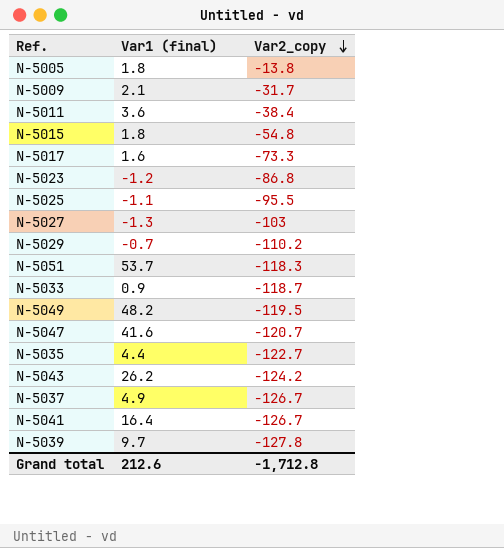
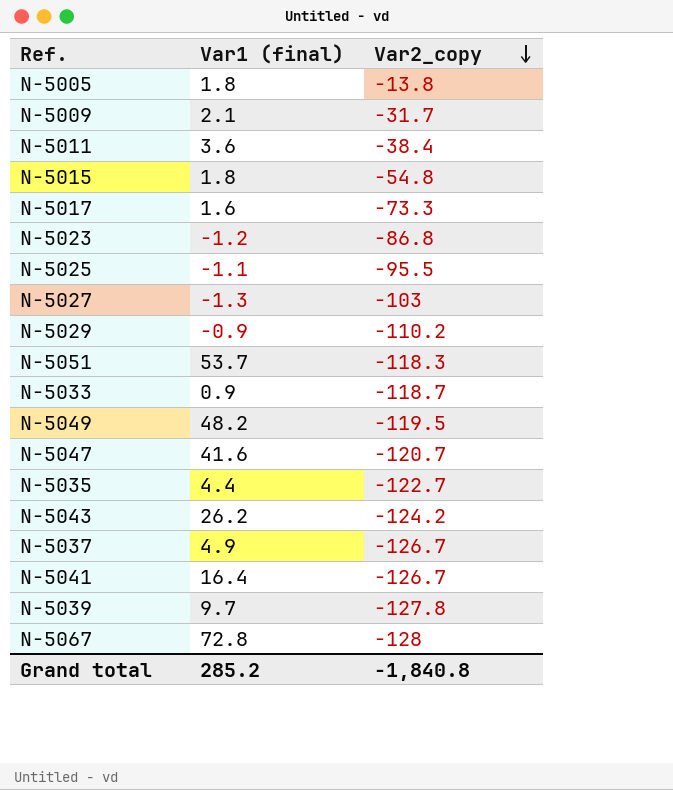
N-5029 | Var1 (final): -0.7 -> -0.9
row N-5067: none -> 72.8 | -128
Grand total | Var1 (final): 212.6 -> 285.2
Grand total | Var2_copy: -1,712.8 -> -1,840.8

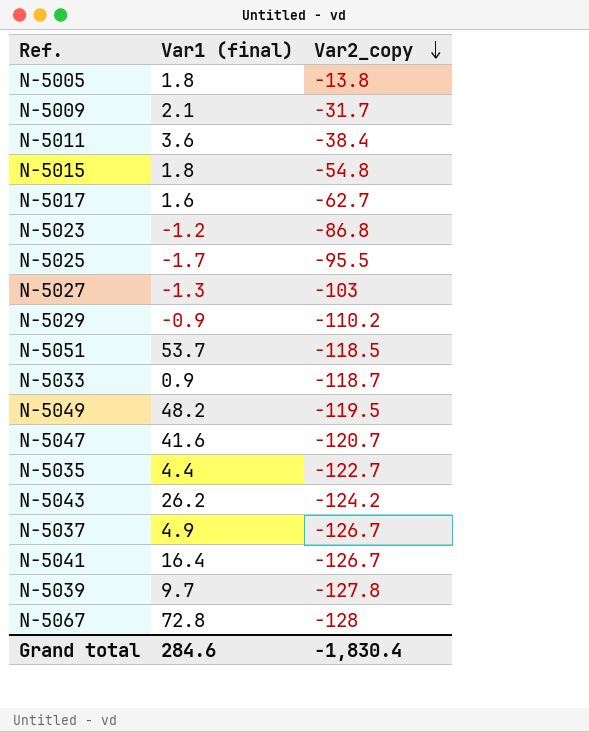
N-5017 | Var2_copy: -73.3 -> -62.7
N-5025 | Var1 (final): -1.1 -> -1.7
N-5051 | Var2_copy: -118.3 -> -118.5
Grand total | Var1 (final): 285.2 -> 284.6
Grand total | Var2_copy: -1,840.8 -> -1,830.4

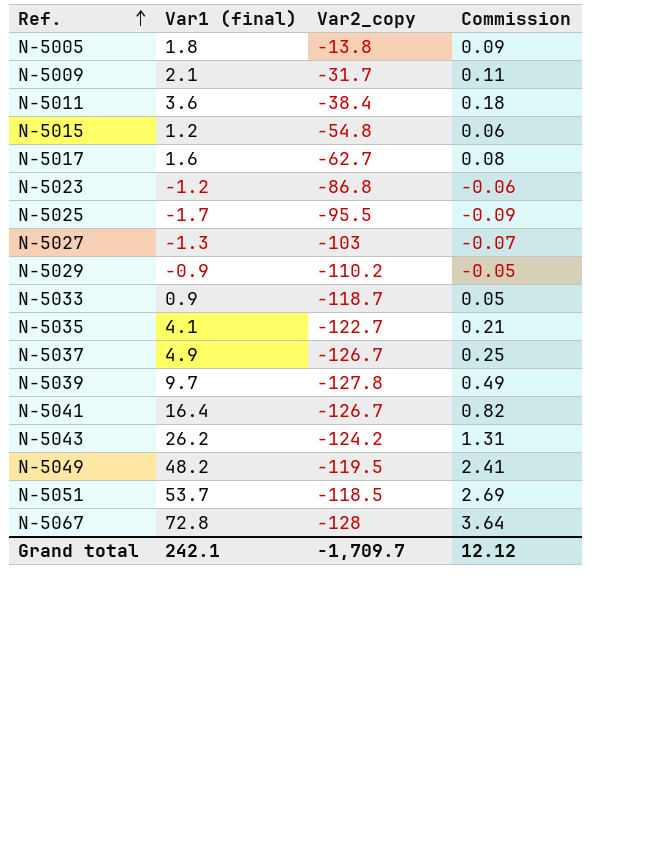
row order: Var2_copy descending -> Ref. ascending
column Commission | formula: none -> [Var1 (final)] * 0.05
row N-5047: 41.6 | -120.7 -> none
N-5015 | Var1 (final): 1.8 -> 1.2
N-5035 | Var1 (final): 4.4 -> 4.1
Grand total | Var1 (final): 284.6 -> 242.1
Grand total | Var2_copy: -1,830.4 -> -1,709.7

